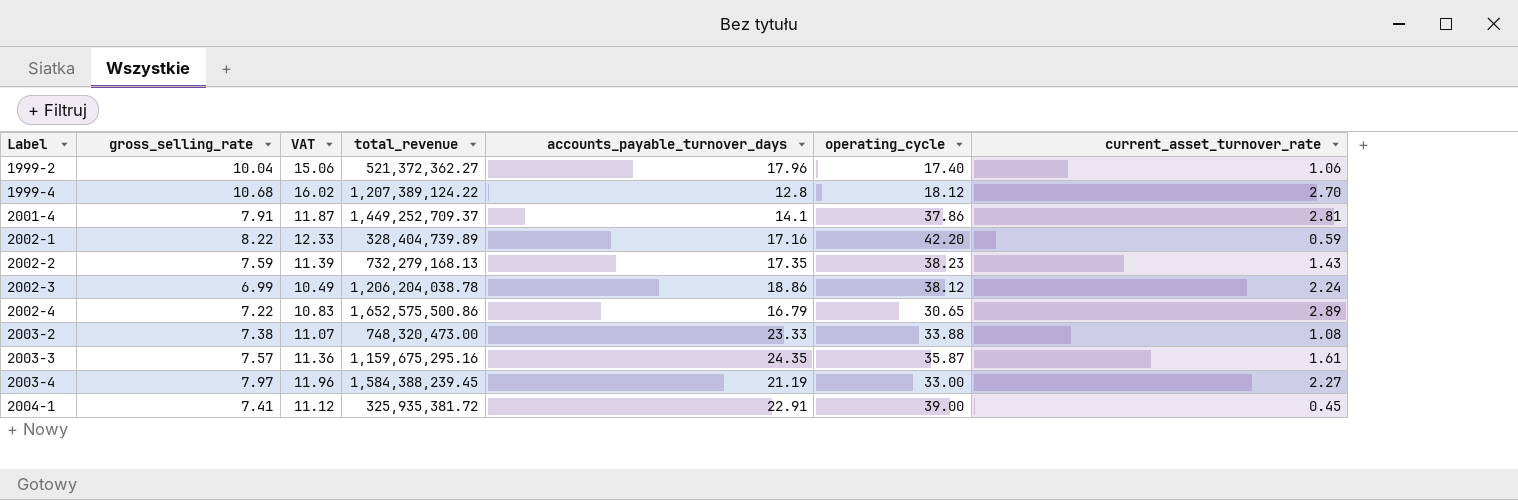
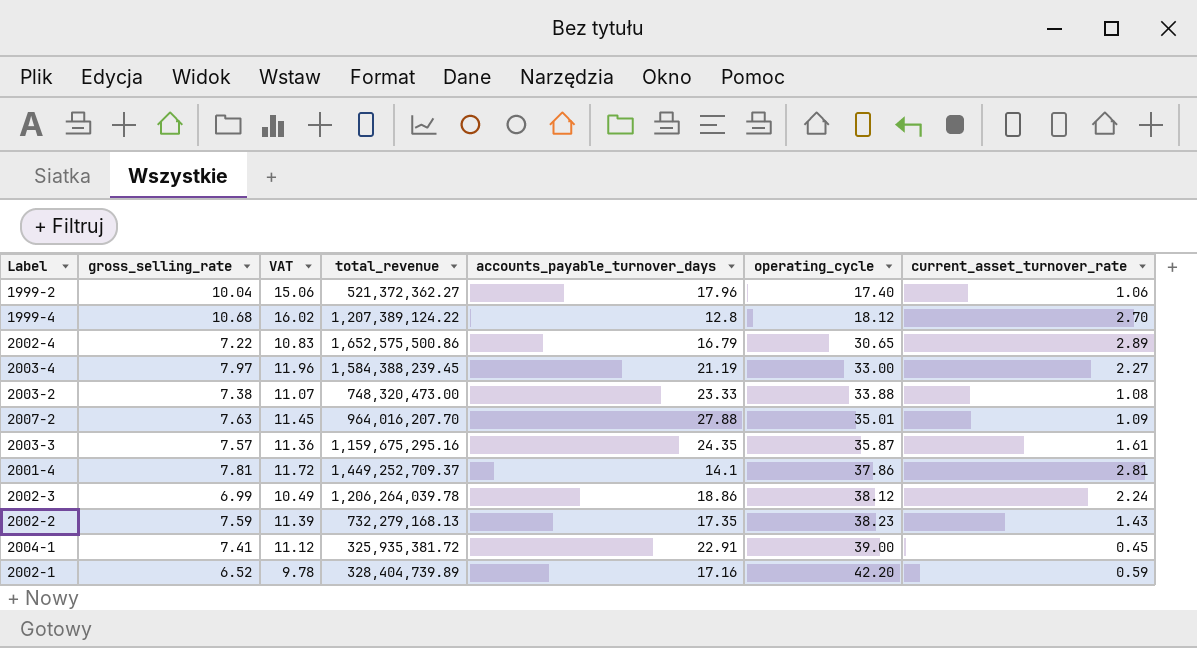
row order: Label ascending -> operating_cycle ascending
row 2007-2: none -> 7.63 | 11.45 | 964,016,207.70 | 27.88 | 35.01 | 1.09
2001-4 | gross_selling_rate: 7.91 -> 7.81
2001-4 | VAT: 11.87 -> 11.72
2002-3 | total_revenue: 1,206,204,038.78 -> 1,206,264,039.78
2002-1 | gross_selling_rate: 8.22 -> 6.52
2002-1 | VAT: 12.33 -> 9.78

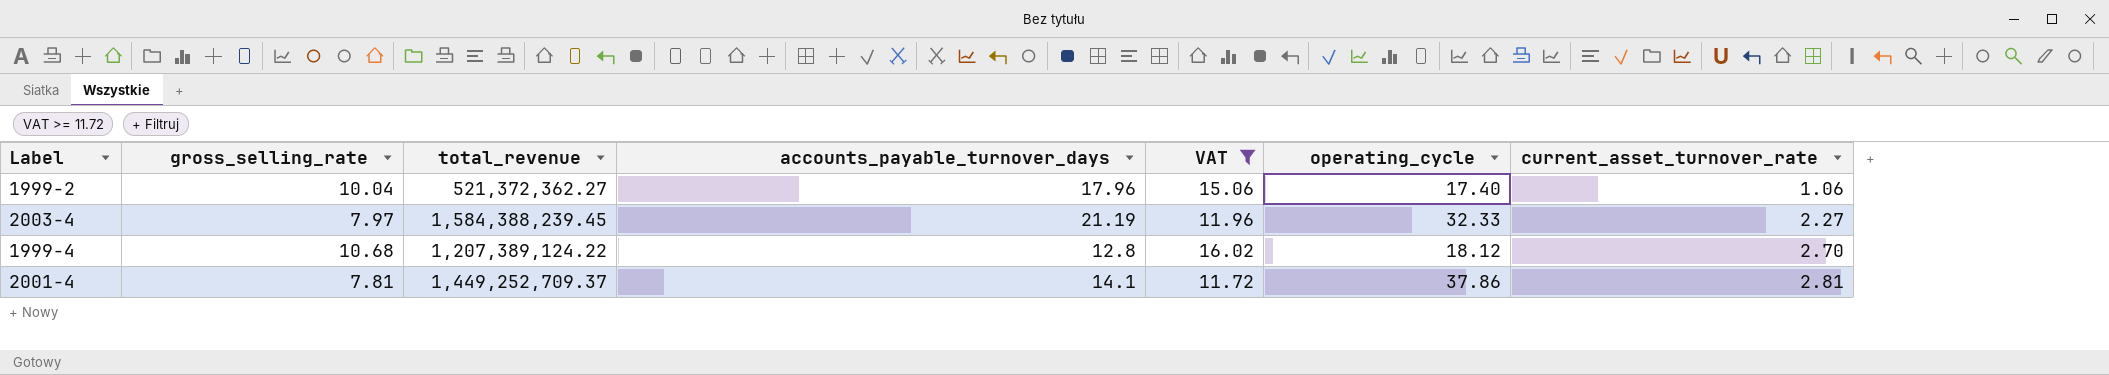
filter: none -> VAT >= 11.72
row order: operating_cycle ascending -> current_asset_turnover_rate ascending
column VAT | position: 3 -> 5
2003-4 | operating_cycle: 33.00 -> 32.33

